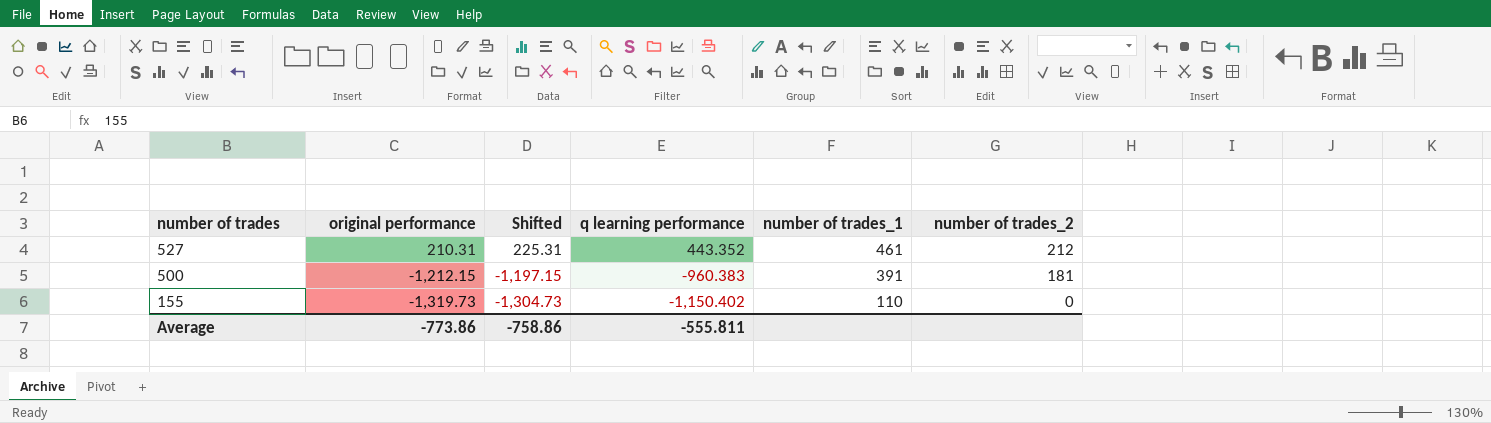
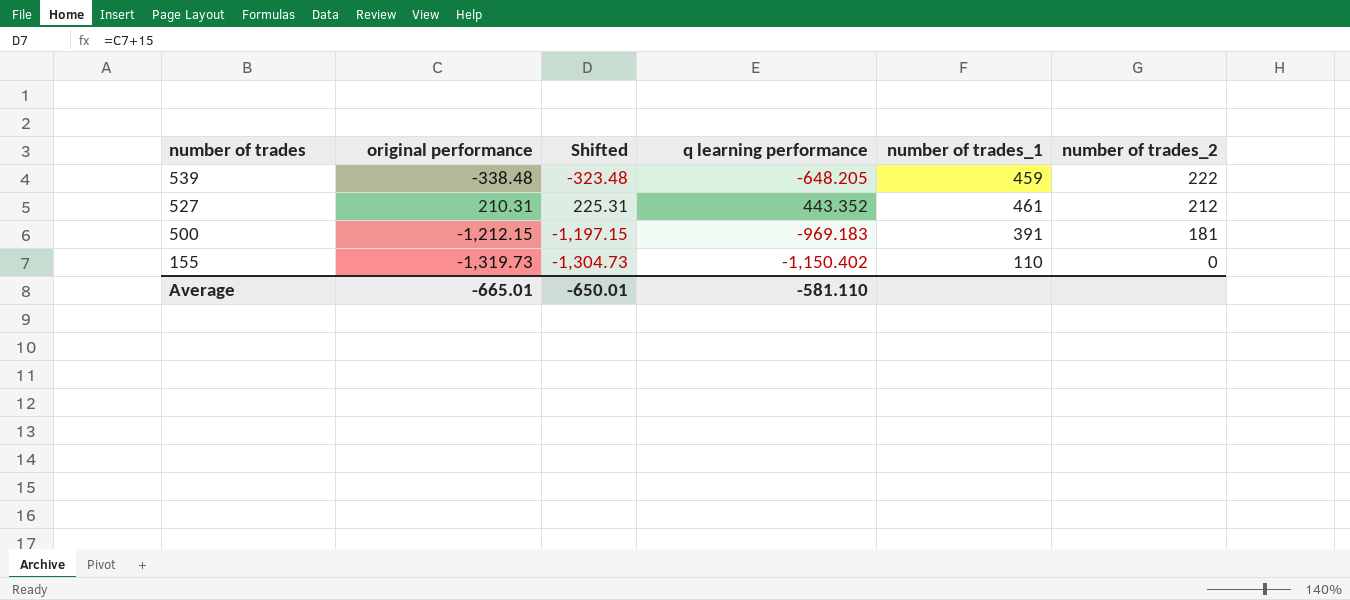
row 539: none -> -338.48 | -323.48 | -648.205 | 459 | 222
500 | q learning performance: -960.383 -> -969.183
Average | original performance: -773.86 -> -665.01
Average | Shifted: -758.86 -> -650.01
Average | q learning performance: -555.811 -> -581.110

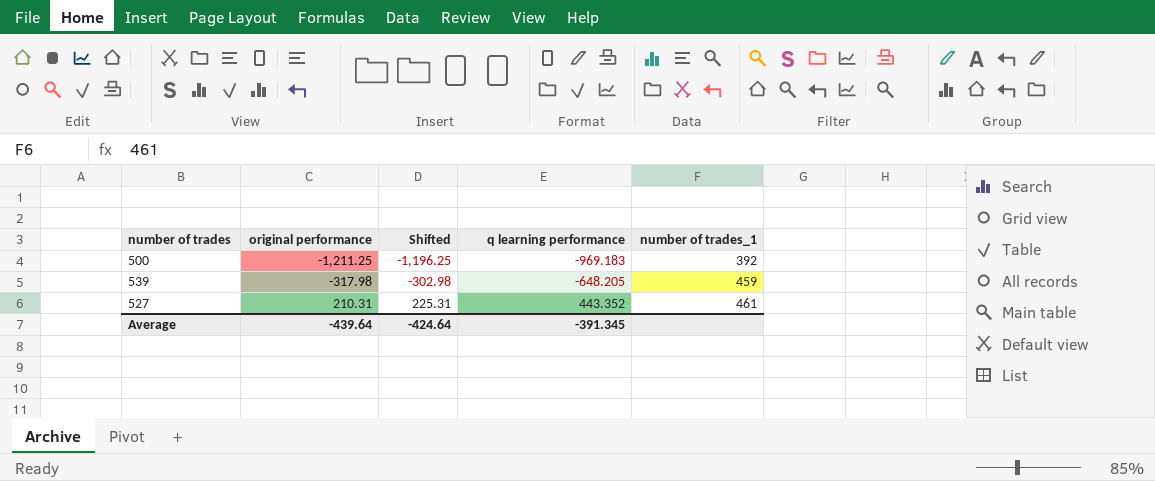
row order: number of trades descending -> original performance ascending
column number of trades_2 | position: 6 -> none
row 155: -1,319.73 | -1,304.73 | -1,150.402 | 110 | 0 -> none
500 | original performance: -1,212.15 -> -1,211.25
500 | Shifted: -1,197.15 -> -1,196.25
500 | number of trades_1: 391 -> 392
539 | original performance: -338.48 -> -317.98
539 | Shifted: -323.48 -> -302.98
Average | original performance: -665.01 -> -439.64
Average | Shifted: -650.01 -> -424.64
Average | q learning performance: -581.110 -> -391.345

